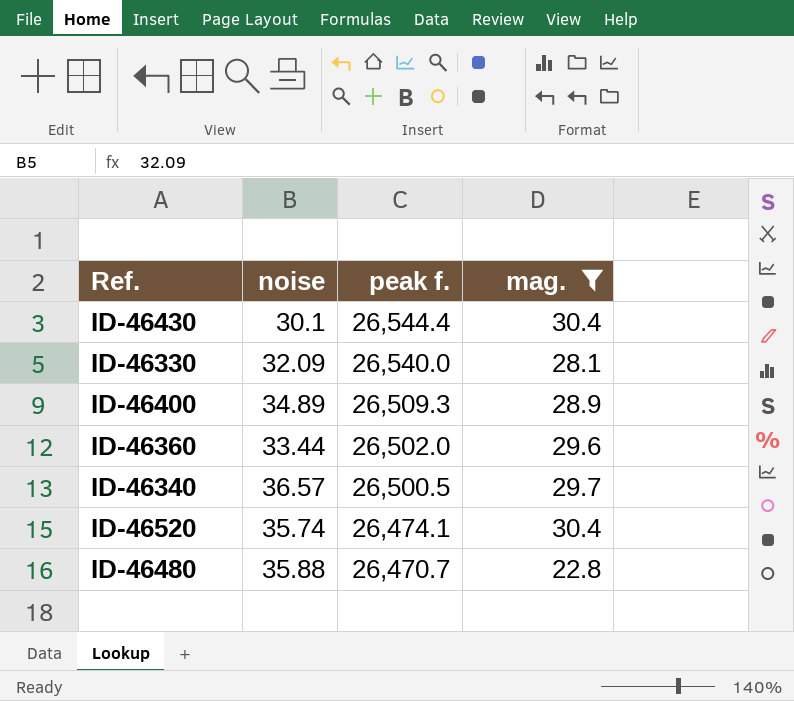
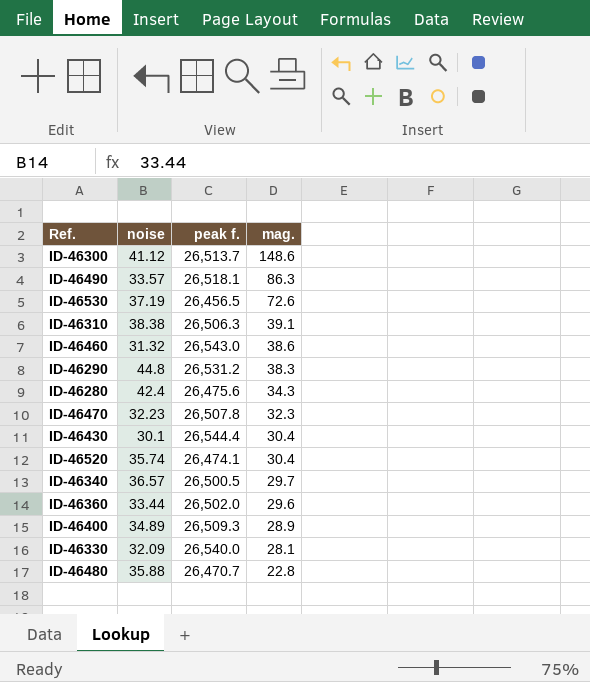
filter: mag. <= 30.4 -> none
row order: peak f. descending -> mag. descending

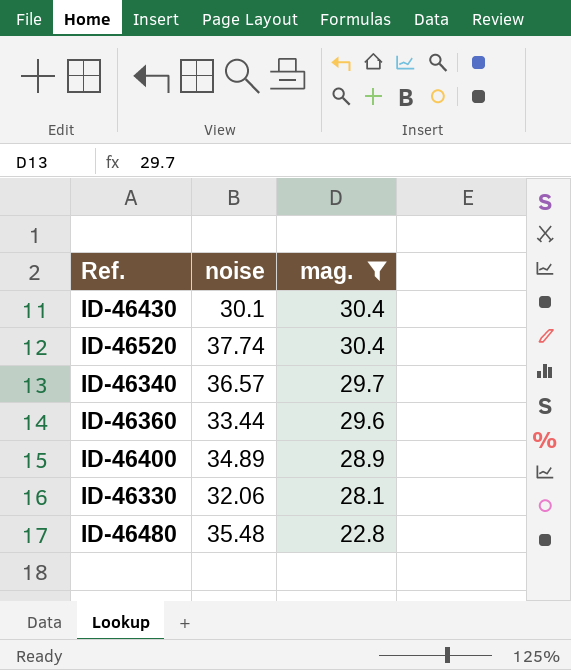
filter: none -> mag. <= 30.4
column peak f. | position: 3 -> none
ID-46520 | noise: 35.74 -> 37.74
ID-46330 | noise: 32.09 -> 32.06
ID-46480 | noise: 35.88 -> 35.48

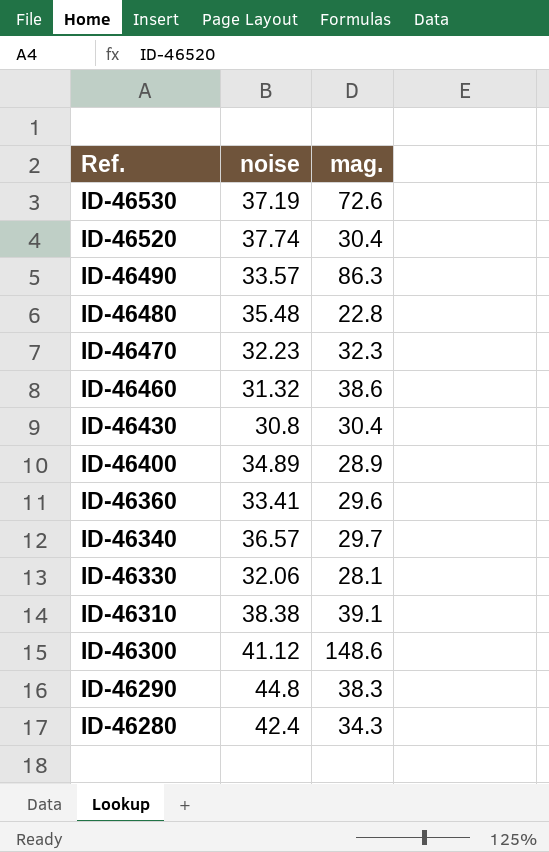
filter: mag. <= 30.4 -> none
row order: mag. descending -> Ref. descending
ID-46430 | noise: 30.1 -> 30.8
ID-46360 | noise: 33.44 -> 33.41

